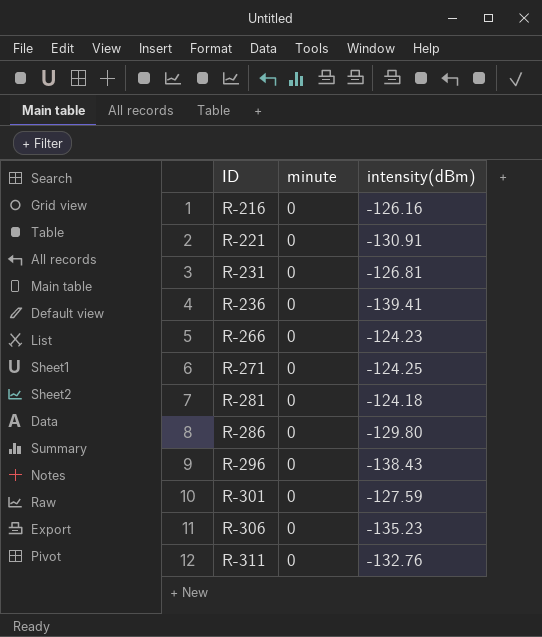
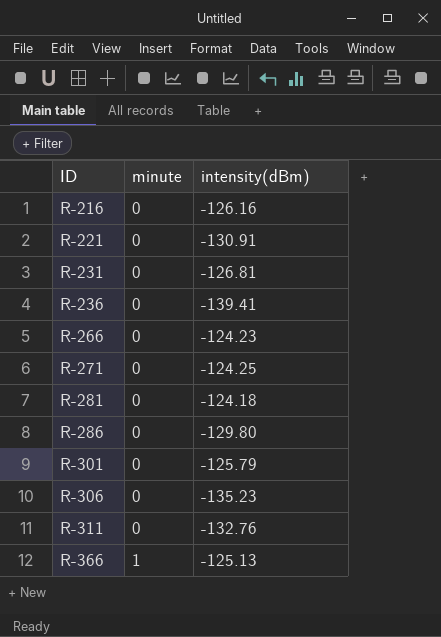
row R-296: 0 | -138.43 -> none
R-301 | intensity(dBm): -127.59 -> -125.79
row R-366: none -> 1 | -125.13

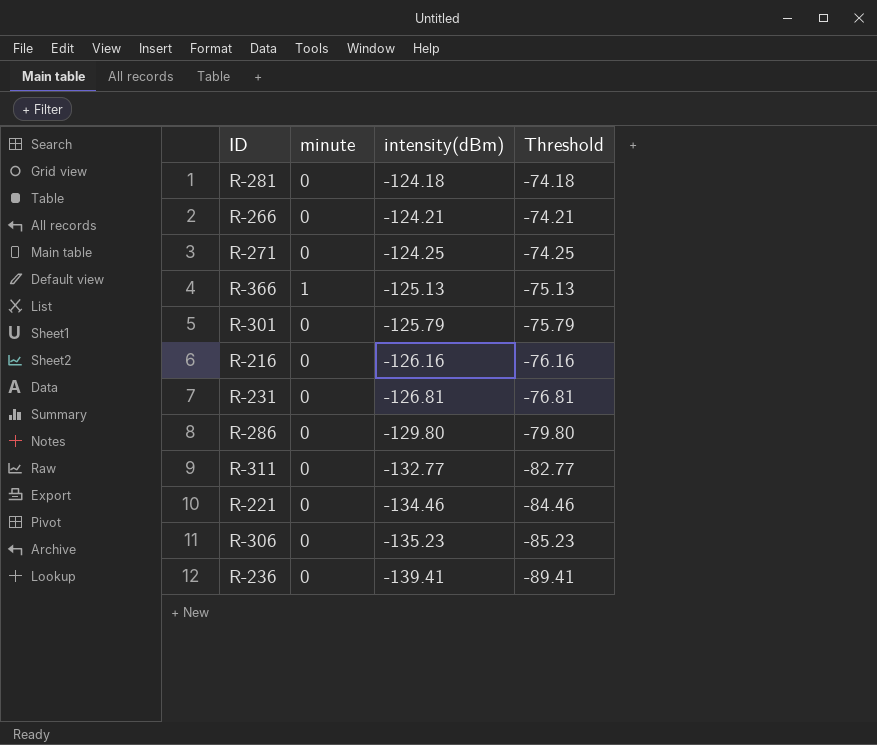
row order: ID ascending -> intensity(dBm) descending
column Threshold | formula: none -> [intensity(dBm)] + 50
R-266 | intensity(dBm): -124.23 -> -124.21
R-311 | intensity(dBm): -132.76 -> -132.77
R-221 | intensity(dBm): -130.91 -> -134.46

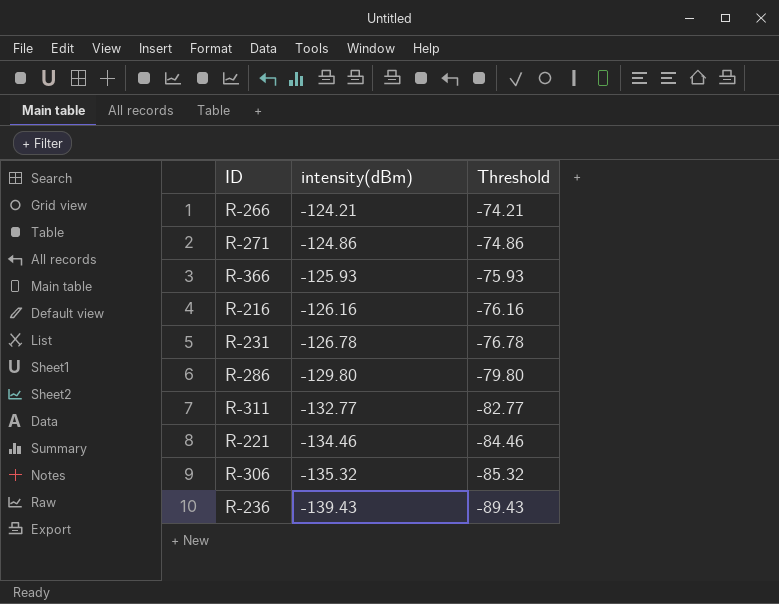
column minute | position: 2 -> none
row R-281: 0 | -124.18 | -74.18 -> none
row R-301: 0 | -125.79 | -75.79 -> none
R-271 | intensity(dBm): -124.25 -> -124.86
R-271 | Threshold: -74.25 -> -74.86
R-366 | intensity(dBm): -125.13 -> -125.93
R-366 | Threshold: -75.13 -> -75.93
R-231 | intensity(dBm): -126.81 -> -126.78
R-231 | Threshold: -76.81 -> -76.78
R-306 | intensity(dBm): -135.23 -> -135.32
R-306 | Threshold: -85.23 -> -85.32
R-236 | intensity(dBm): -139.41 -> -139.43
R-236 | Threshold: -89.41 -> -89.43

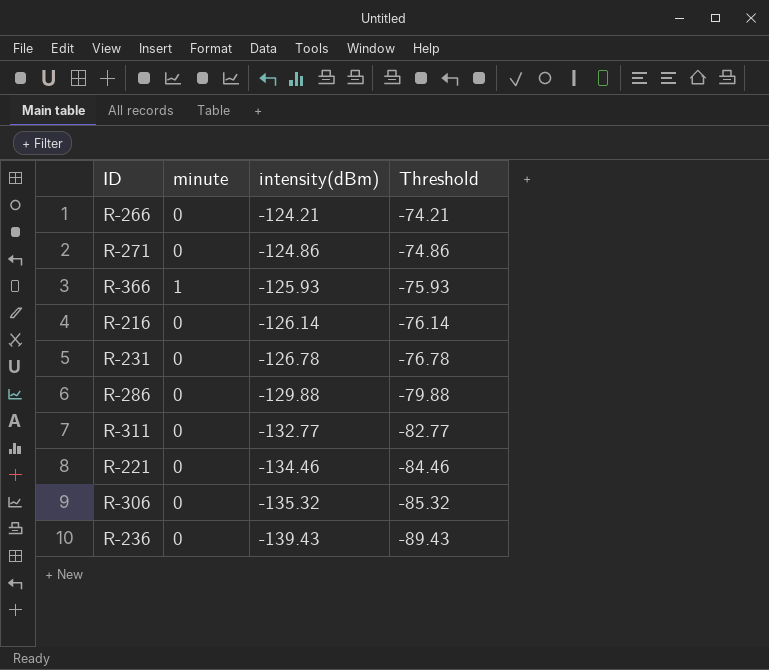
column minute | position: none -> 2
R-216 | intensity(dBm): -126.16 -> -126.14
R-216 | Threshold: -76.16 -> -76.14
R-286 | intensity(dBm): -129.80 -> -129.88
R-286 | Threshold: -79.80 -> -79.88

